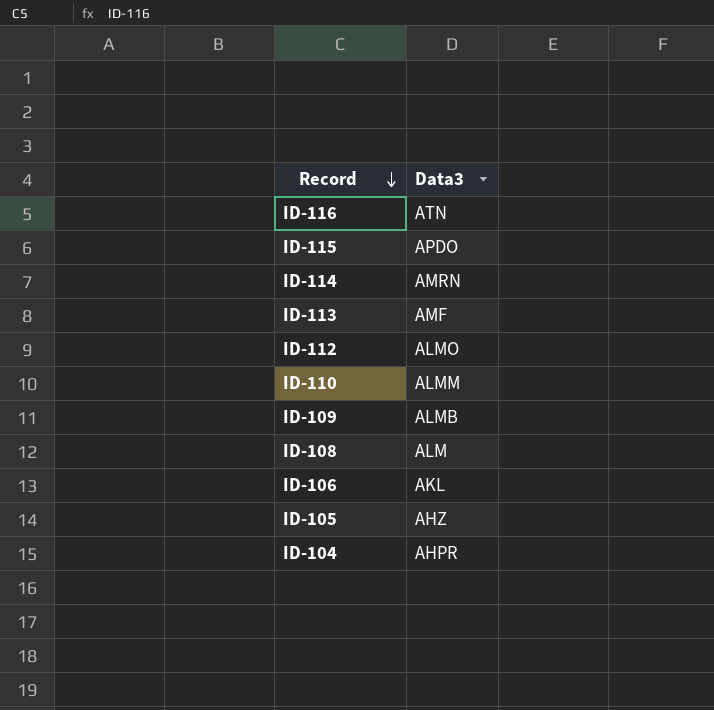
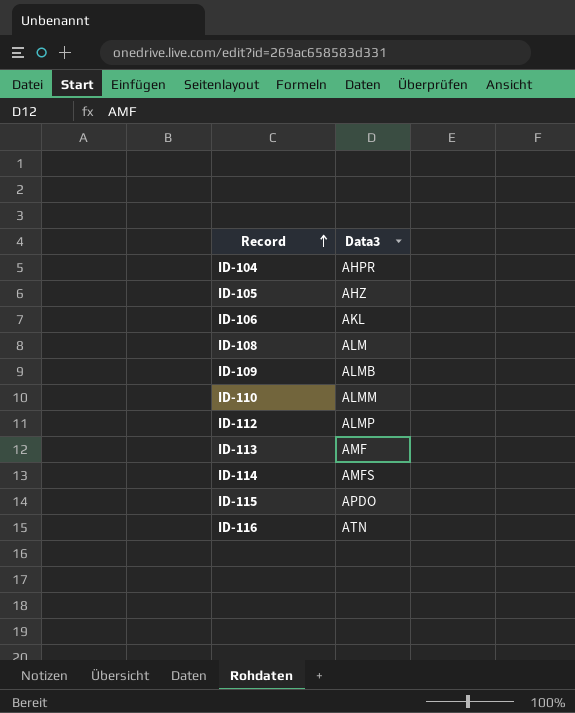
row order: Record descending -> Record ascending
ID-112 | Data3: ALMO -> ALMP
ID-114 | Data3: AMRN -> AMFS

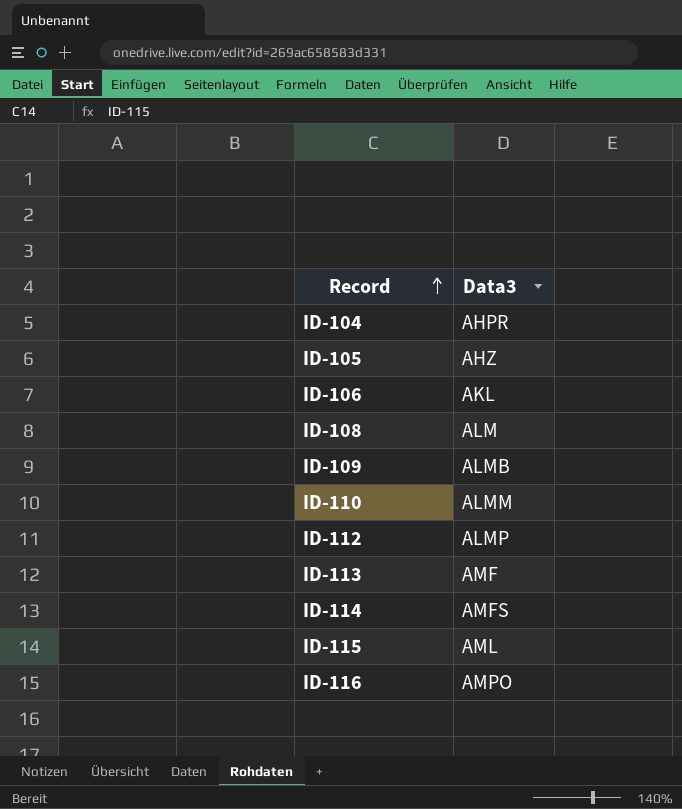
ID-115 | Data3: APDO -> AML
ID-116 | Data3: ATN -> AMPO

